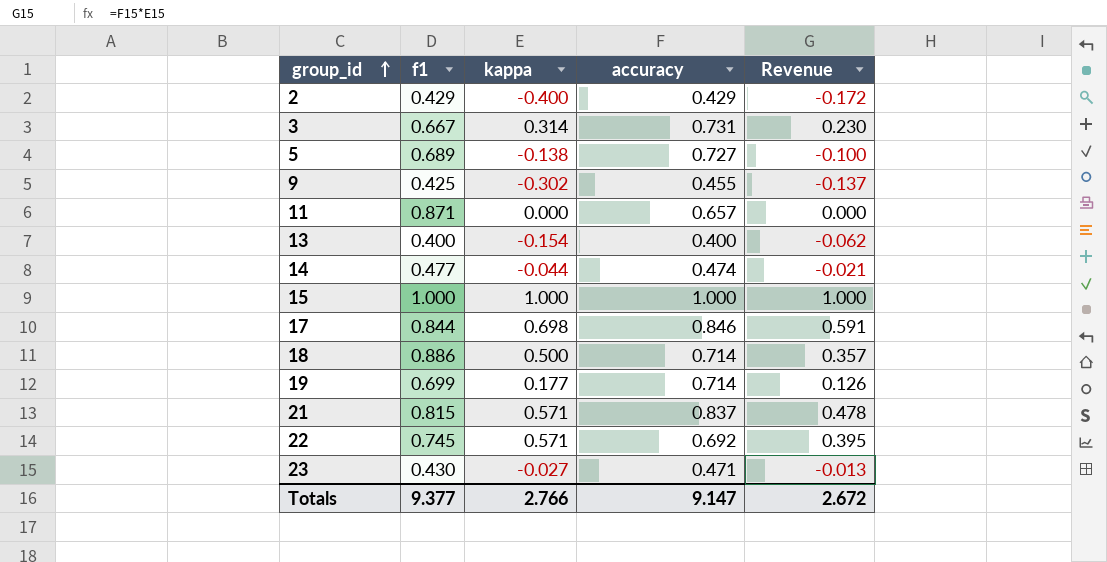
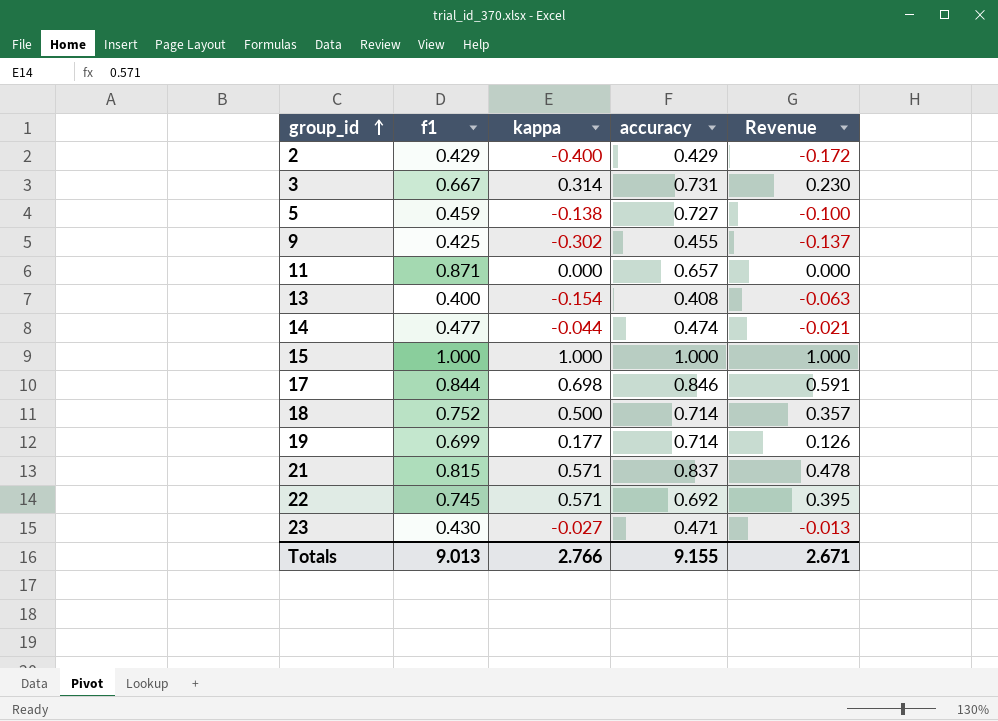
5 | f1: 0.689 -> 0.459
13 | accuracy: 0.400 -> 0.408
13 | Revenue: -0.062 -> -0.063
18 | f1: 0.886 -> 0.752
Totals | f1: 9.377 -> 9.013
Totals | accuracy: 9.147 -> 9.155
Totals | Revenue: 2.672 -> 2.671

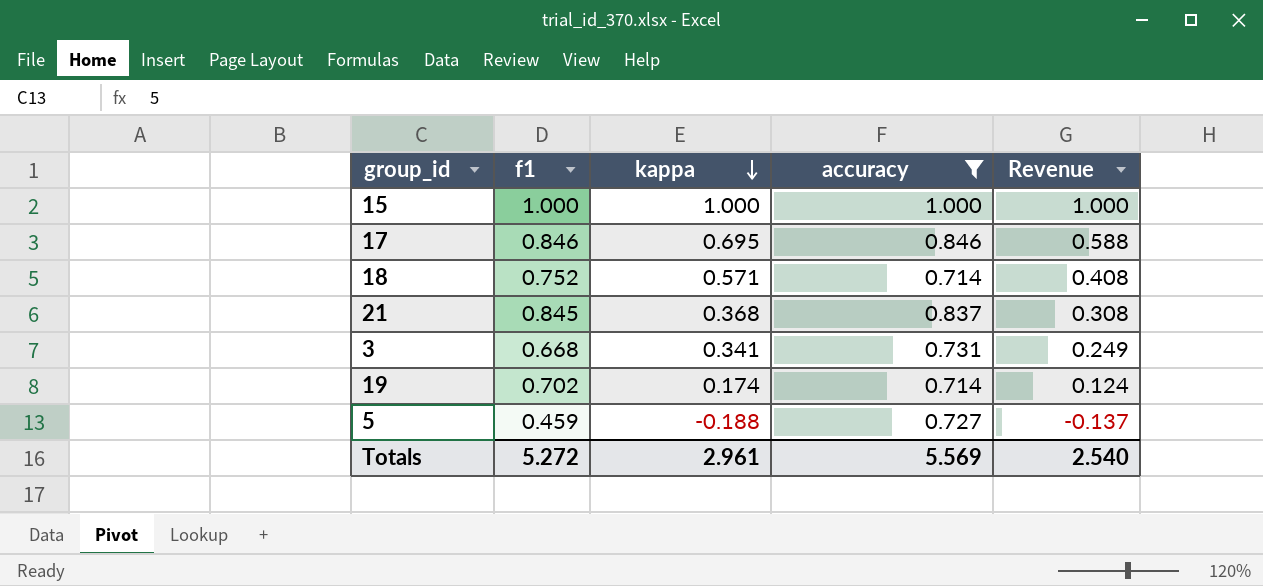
filter: none -> accuracy >= 0.714
row order: group_id ascending -> kappa descending
17 | f1: 0.844 -> 0.846
17 | kappa: 0.698 -> 0.695
17 | Revenue: 0.591 -> 0.588
18 | kappa: 0.500 -> 0.571
18 | Revenue: 0.357 -> 0.408
21 | f1: 0.815 -> 0.845
21 | kappa: 0.571 -> 0.368
21 | Revenue: 0.478 -> 0.308
3 | f1: 0.667 -> 0.668
3 | kappa: 0.314 -> 0.341
3 | Revenue: 0.230 -> 0.249
19 | f1: 0.699 -> 0.702
19 | kappa: 0.177 -> 0.174
19 | Revenue: 0.126 -> 0.124
5 | kappa: -0.138 -> -0.188
5 | Revenue: -0.100 -> -0.137
Totals | f1: 9.013 -> 5.272
Totals | kappa: 2.766 -> 2.961
Totals | accuracy: 9.155 -> 5.569
Totals | Revenue: 2.671 -> 2.540

